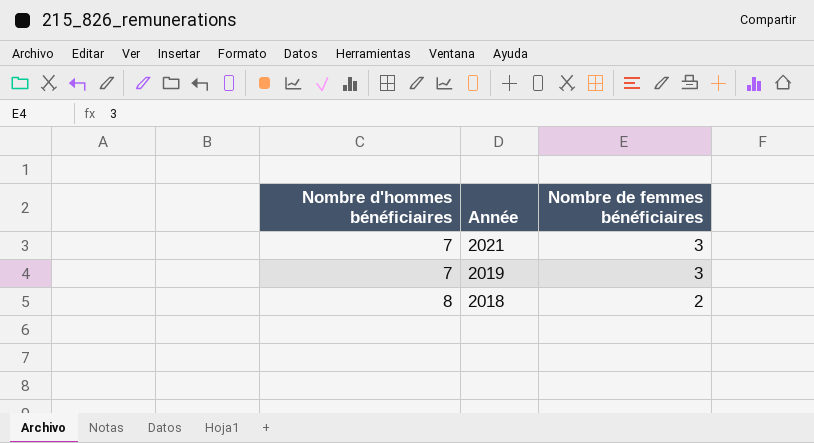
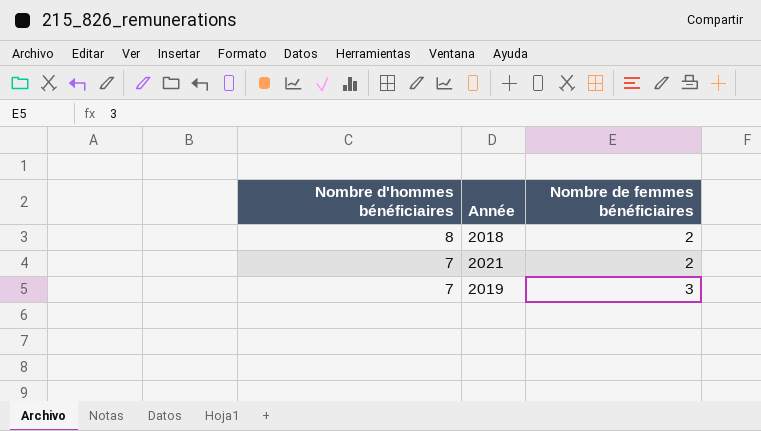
row order: Nombre d'hommes bénéficiaires ascending -> Nombre d'hommes bénéficiaires descending
2021 | Nombre de femmes bénéficiaires: 3 -> 2

